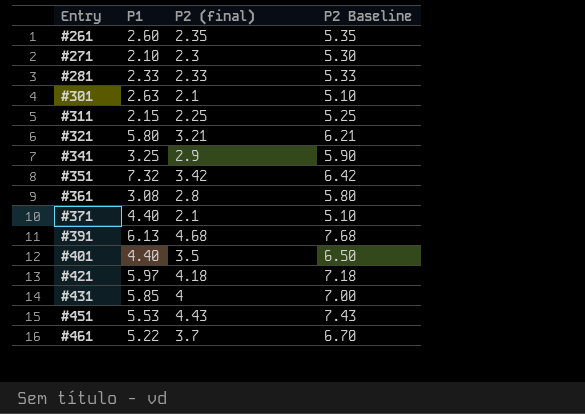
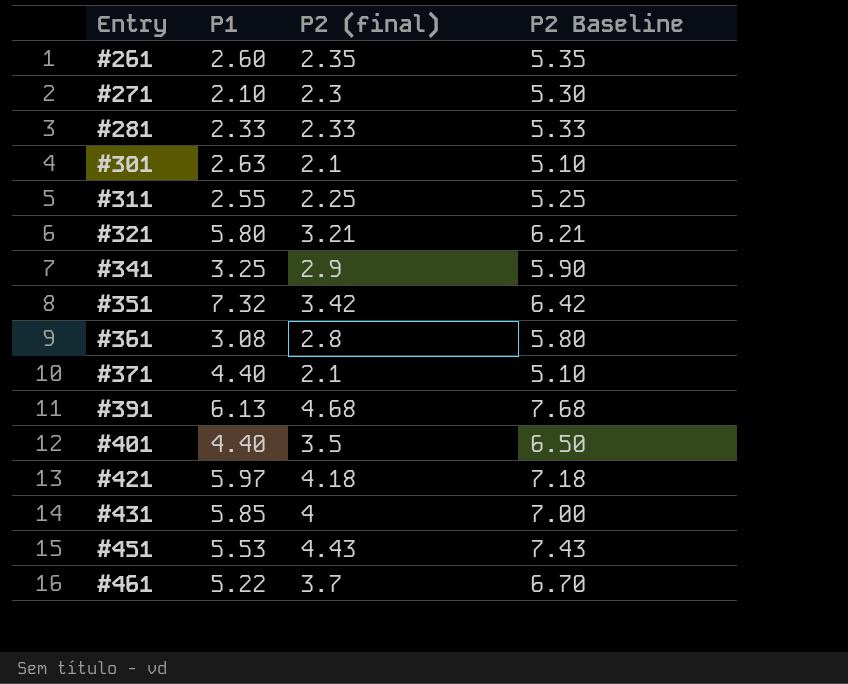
#311 | P1: 2.15 -> 2.55

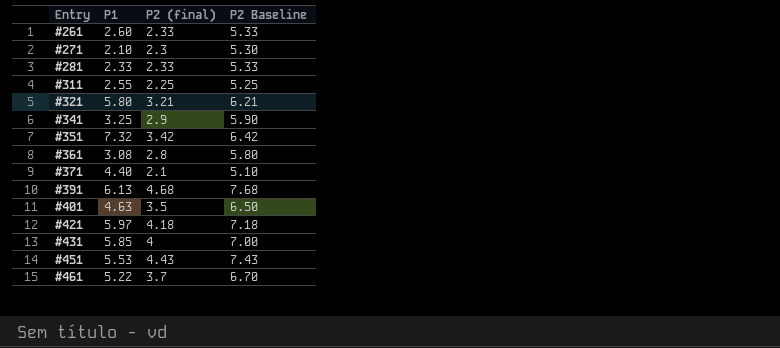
row #301: 2.63 | 2.1 | 5.10 -> none
#261 | P2 (final): 2.35 -> 2.33
#261 | P2 Baseline: 5.35 -> 5.33
#401 | P1: 4.40 -> 4.63

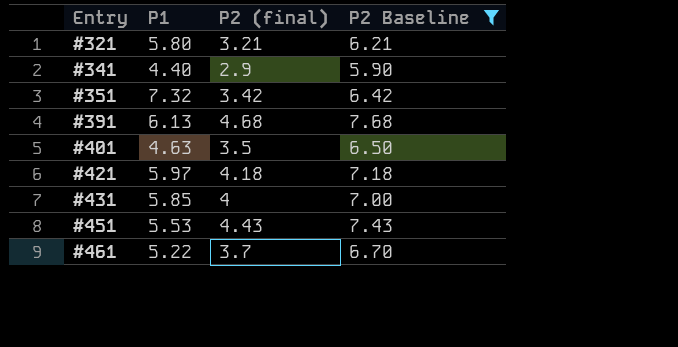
filter: none -> P2 Baseline >= 5.90
#341 | P1: 3.25 -> 4.40

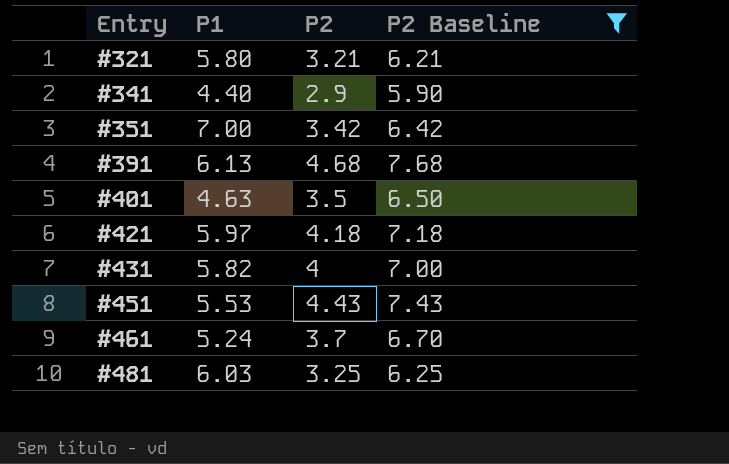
column name: P2 (final) -> P2
#351 | P1: 7.32 -> 7.00
#431 | P1: 5.85 -> 5.82
#461 | P1: 5.22 -> 5.24
row #481: none -> 6.03 | 3.25 | 6.25

